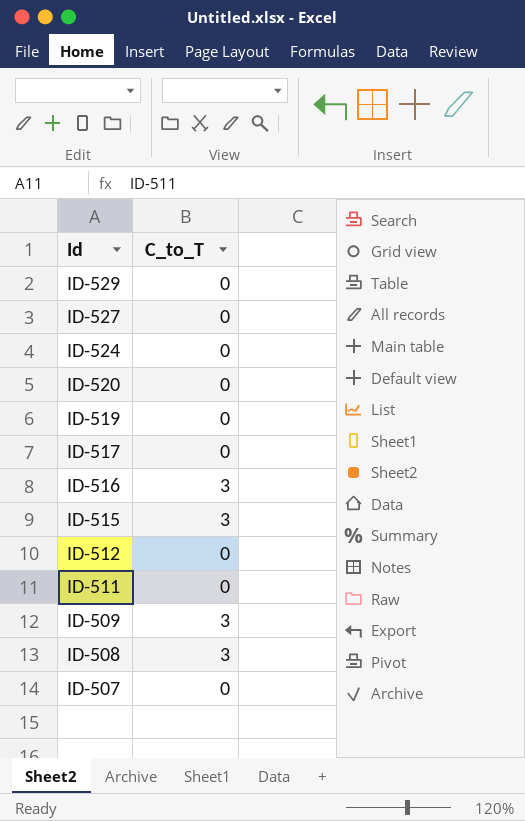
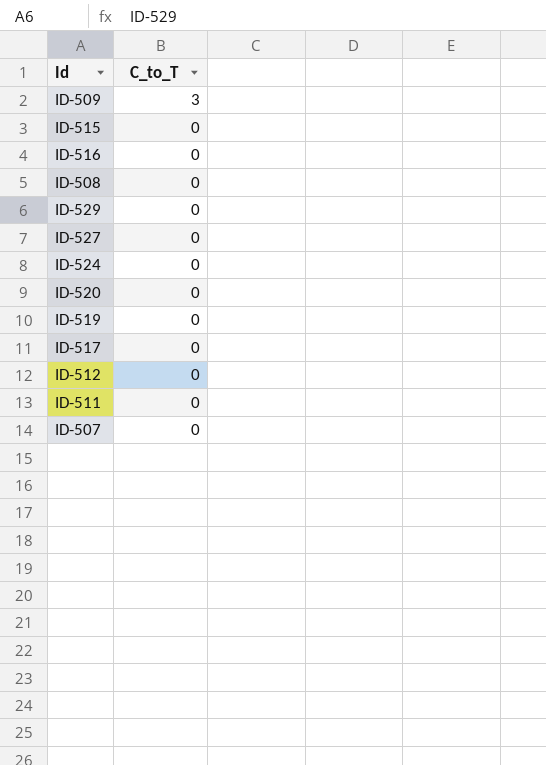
row order: Id descending -> C_to_T descending
ID-515 | C_to_T: 3 -> 0
ID-516 | C_to_T: 3 -> 0
ID-508 | C_to_T: 3 -> 0

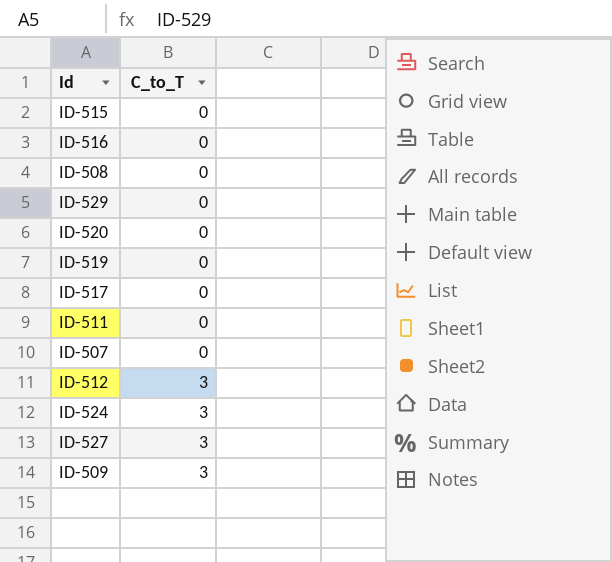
row order: C_to_T descending -> C_to_T ascending
ID-512 | C_to_T: 0 -> 3
ID-524 | C_to_T: 0 -> 3
ID-527 | C_to_T: 0 -> 3

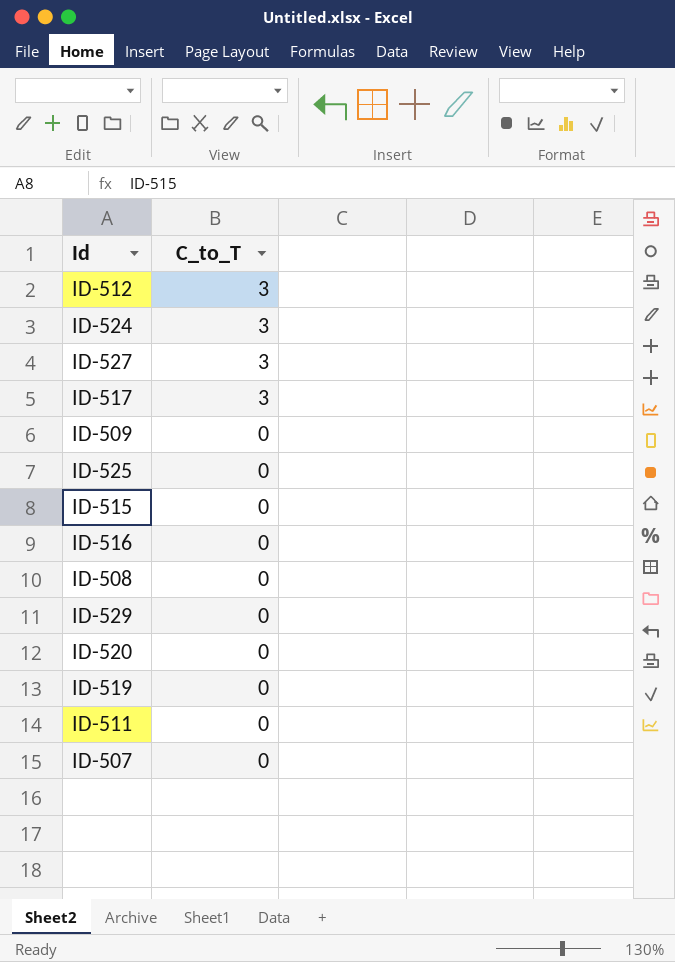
row order: C_to_T ascending -> C_to_T descending
ID-517 | C_to_T: 0 -> 3
ID-509 | C_to_T: 3 -> 0
row ID-525: none -> 0

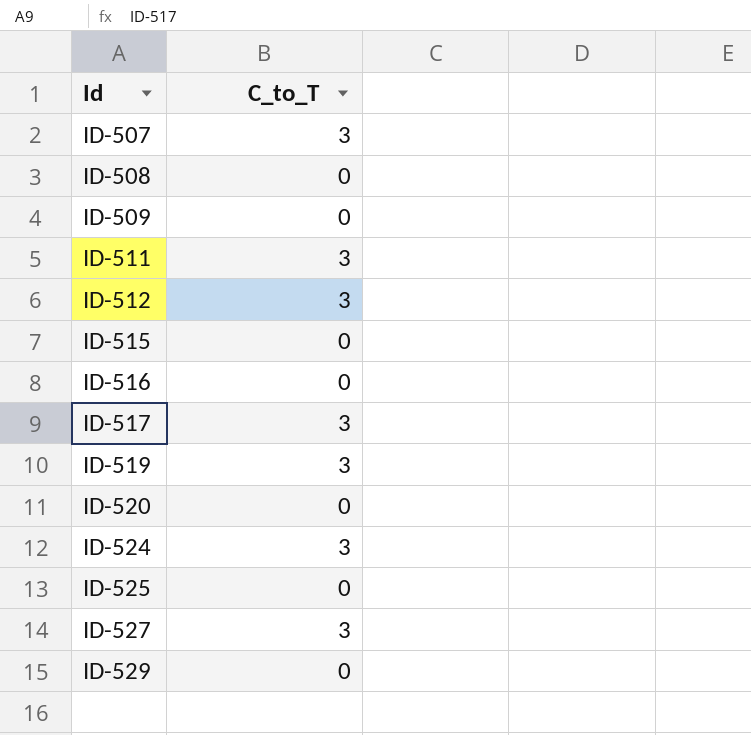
row order: C_to_T descending -> Id ascending
ID-507 | C_to_T: 0 -> 3
ID-511 | C_to_T: 0 -> 3
ID-519 | C_to_T: 0 -> 3

